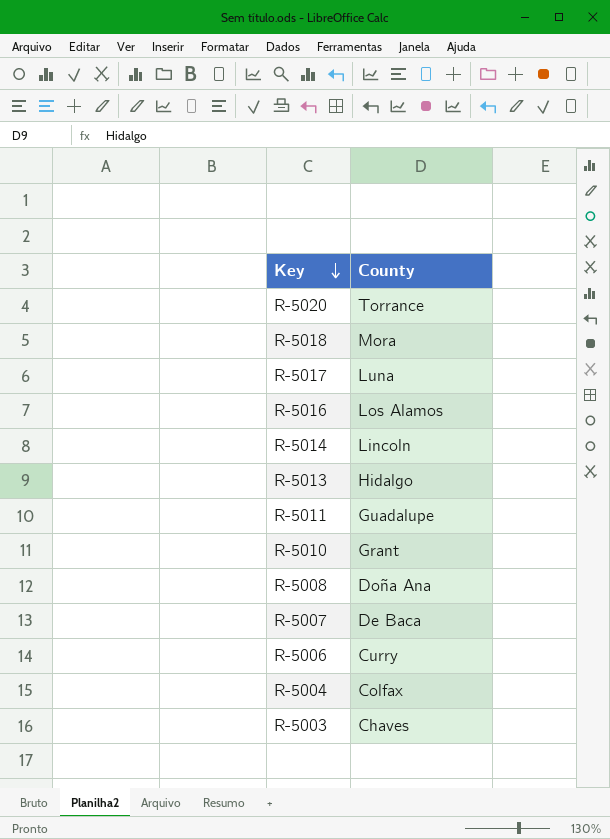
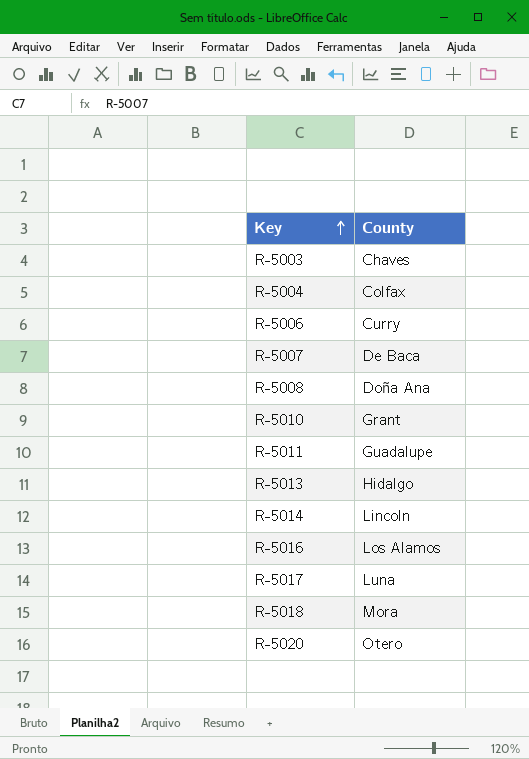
row order: Key descending -> Key ascending
R-5020 | County: Torrance -> Otero

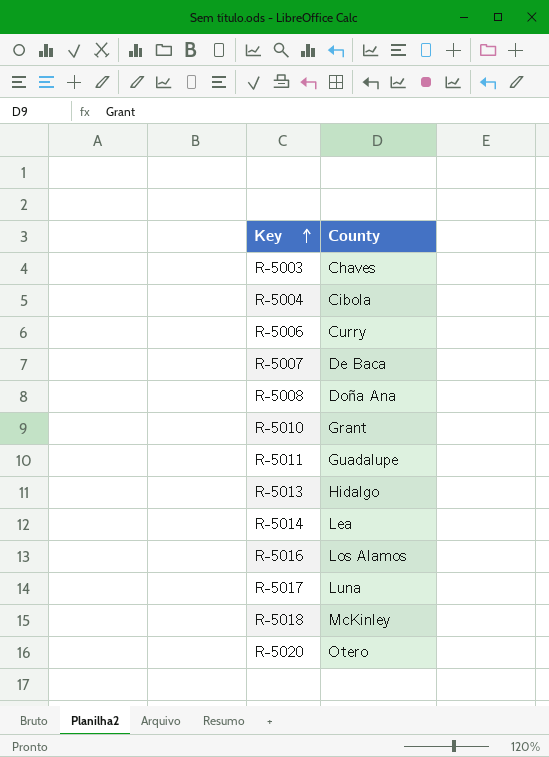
R-5004 | County: Colfax -> Cibola
R-5014 | County: Lincoln -> Lea
R-5018 | County: Mora -> McKinley

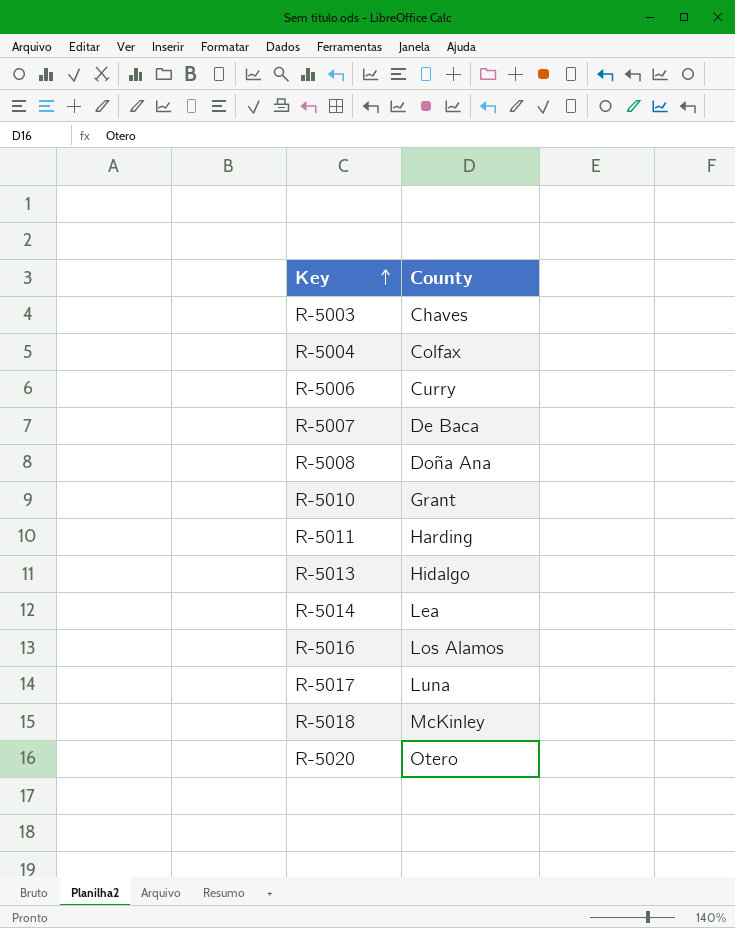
R-5004 | County: Cibola -> Colfax
R-5011 | County: Guadalupe -> Harding

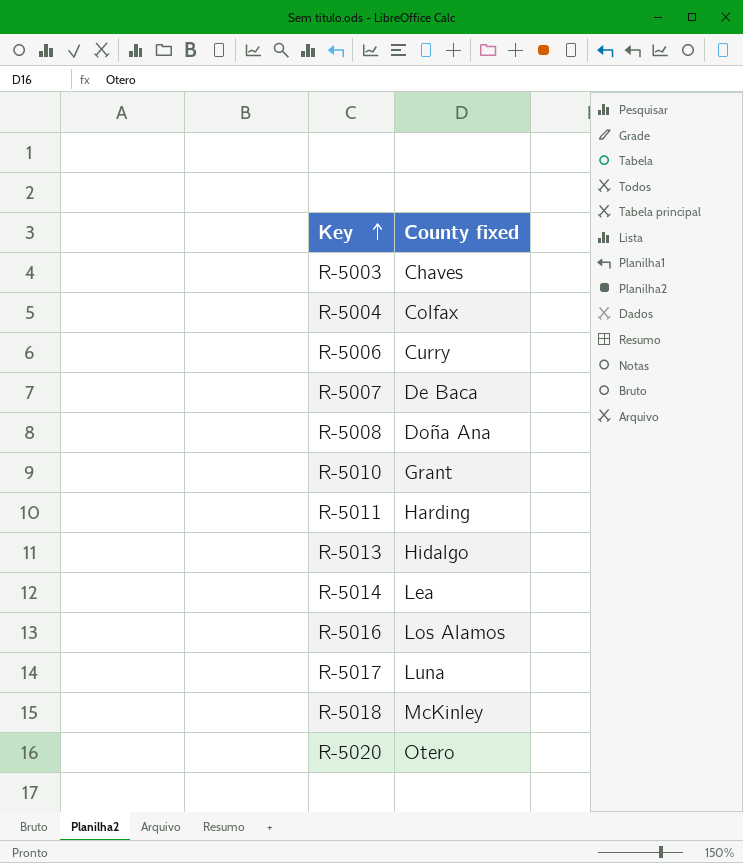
column name: County -> County fixed

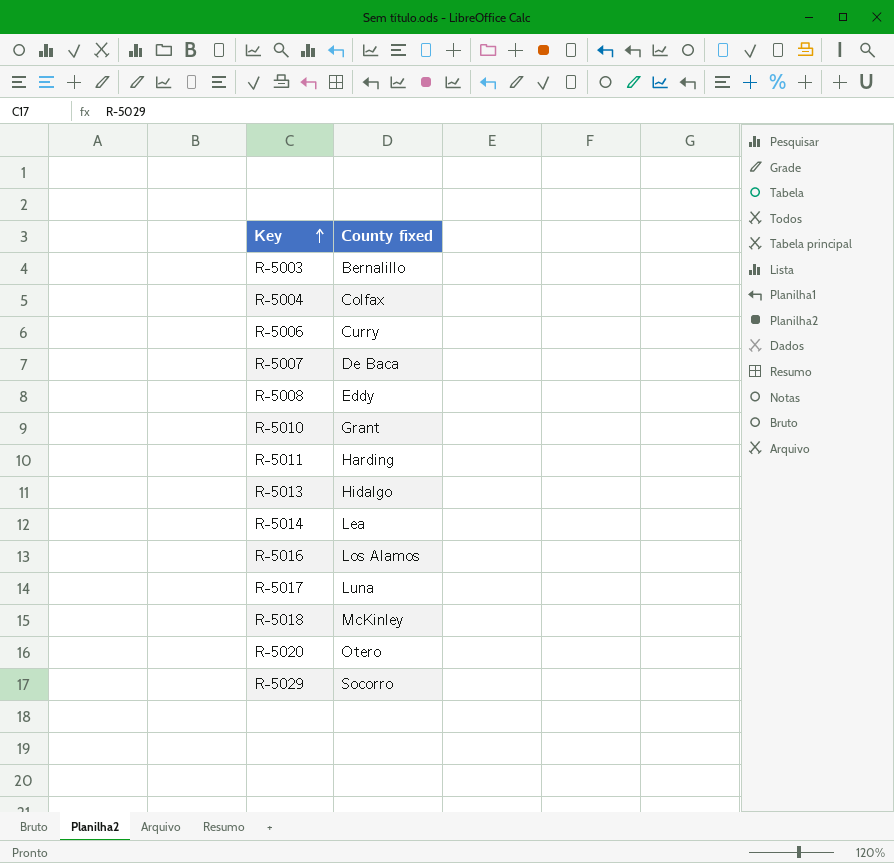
R-5003 | County fixed: Chaves -> Bernalillo
R-5008 | County fixed: Doña Ana -> Eddy
row R-5029: none -> Socorro

